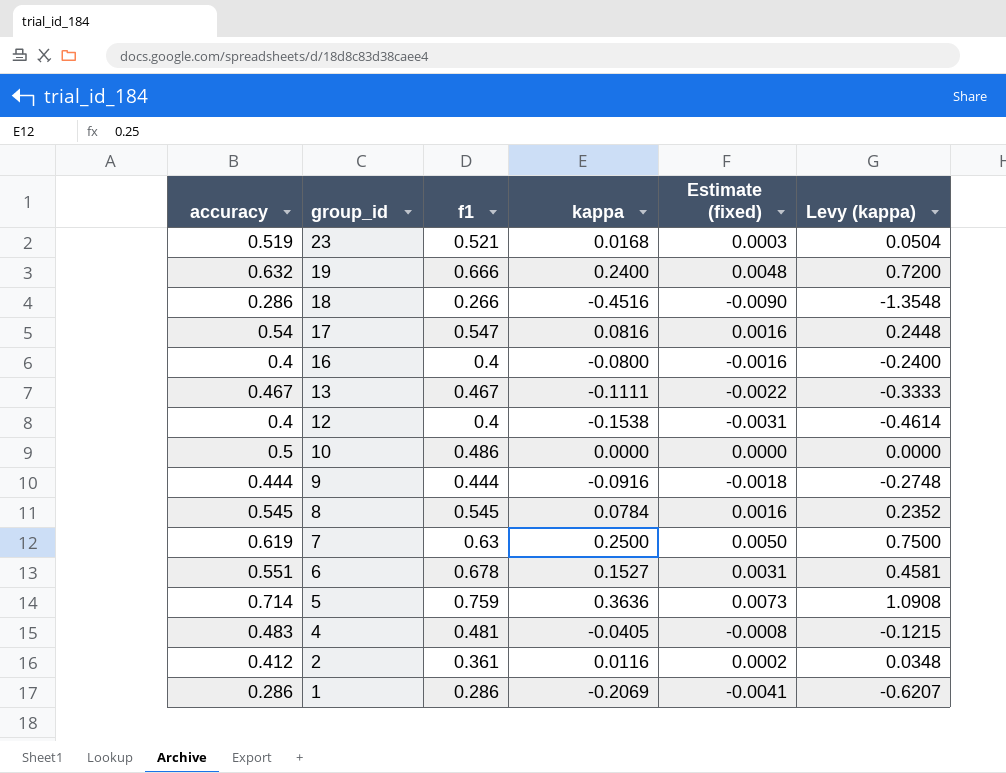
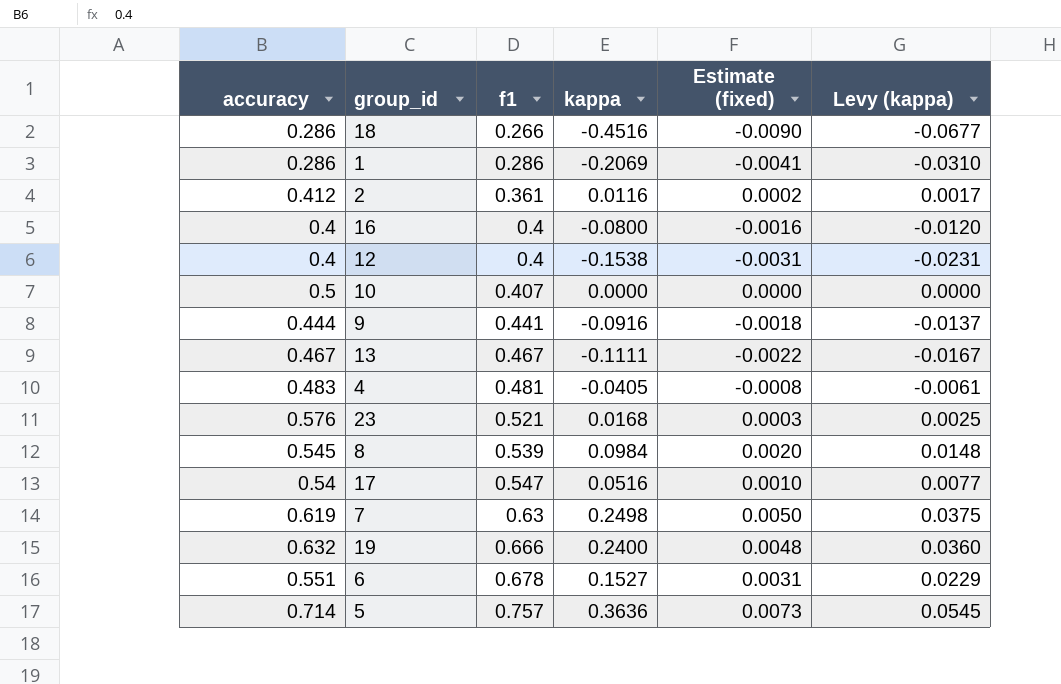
row order: group_id descending -> f1 ascending
column Levy (kappa) | formula: [kappa] * 3 -> [kappa] * 0.15
10 | f1: 0.486 -> 0.407
9 | f1: 0.444 -> 0.441
23 | accuracy: 0.519 -> 0.576
8 | f1: 0.545 -> 0.539
8 | kappa: 0.0784 -> 0.0984
8 | Estimate (fixed): 0.0016 -> 0.0020
17 | kappa: 0.0816 -> 0.0516
17 | Estimate (fixed): 0.0016 -> 0.0010
7 | kappa: 0.2500 -> 0.2498
5 | f1: 0.759 -> 0.757

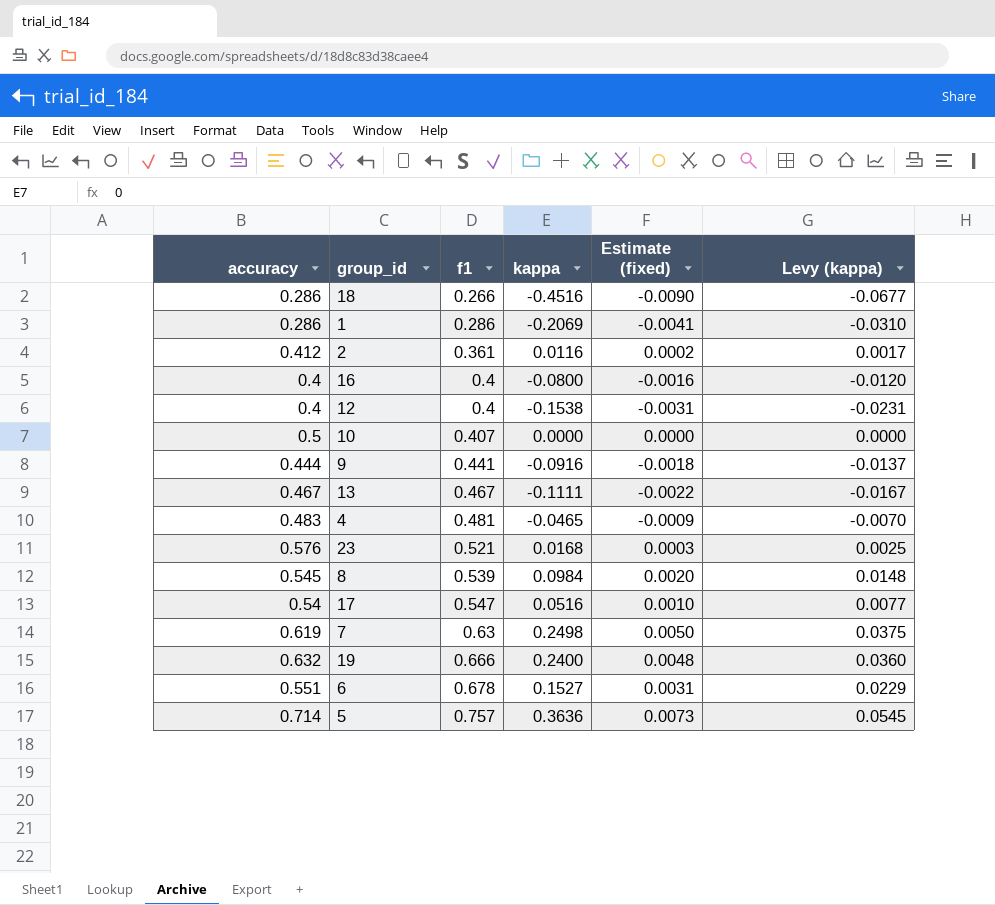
4 | kappa: -0.0405 -> -0.0465
4 | Estimate (fixed): -0.0008 -> -0.0009
4 | Levy (kappa): -0.0061 -> -0.0070

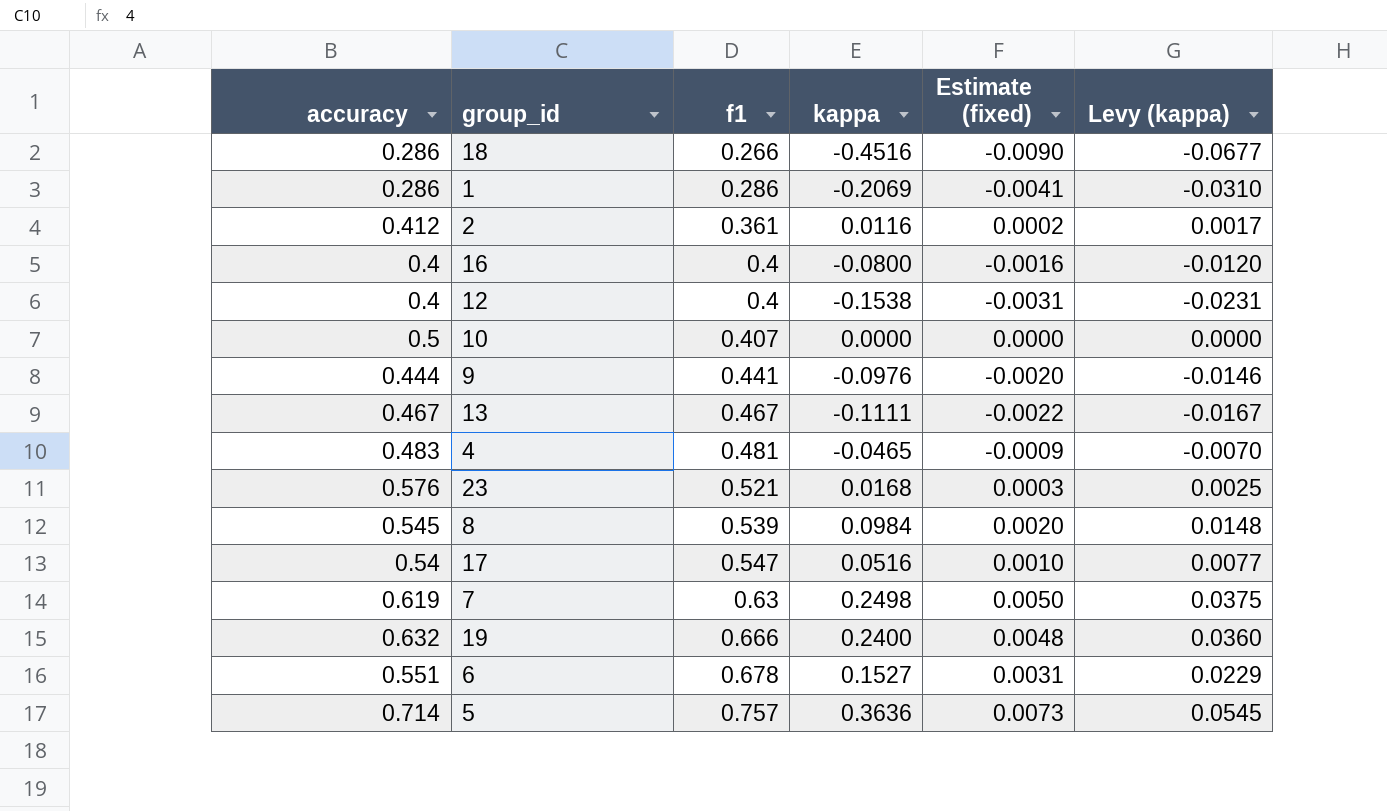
9 | kappa: -0.0916 -> -0.0976
9 | Estimate (fixed): -0.0018 -> -0.0020
9 | Levy (kappa): -0.0137 -> -0.0146

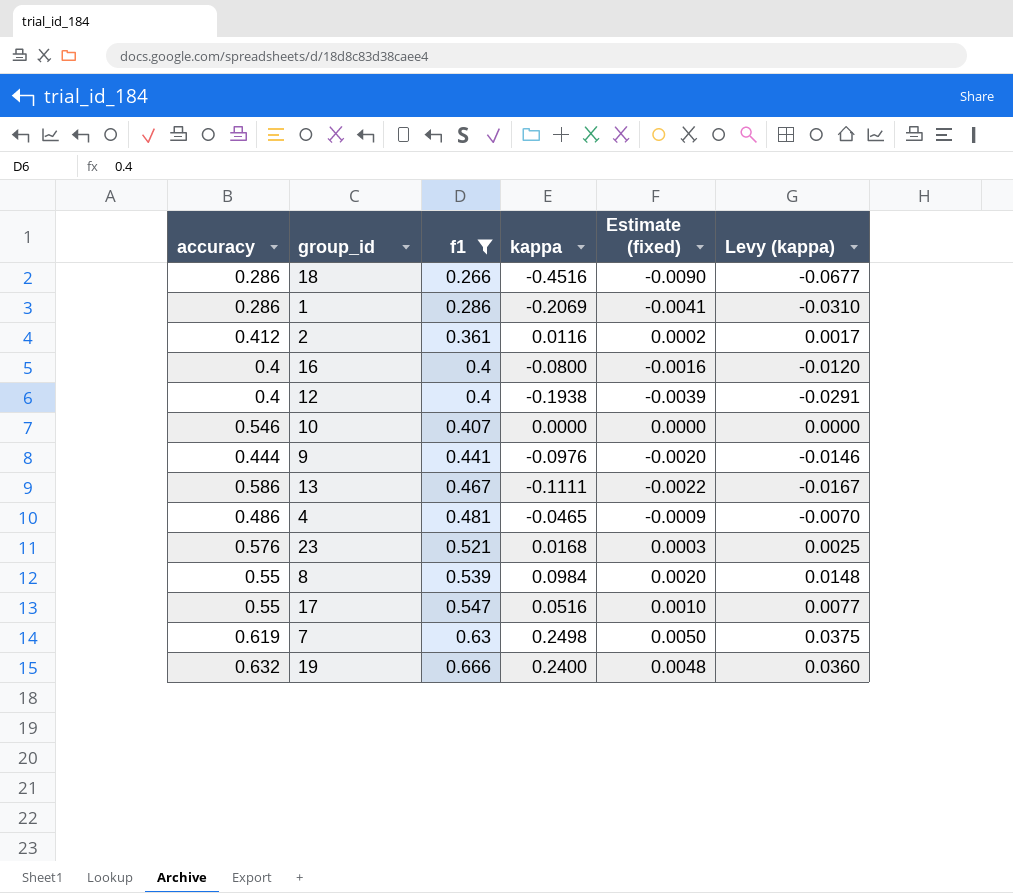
filter: none -> f1 <= 0.666
12 | kappa: -0.1538 -> -0.1938
12 | Estimate (fixed): -0.0031 -> -0.0039
12 | Levy (kappa): -0.0231 -> -0.0291
10 | accuracy: 0.5 -> 0.546
13 | accuracy: 0.467 -> 0.586
4 | accuracy: 0.483 -> 0.486
8 | accuracy: 0.545 -> 0.55
17 | accuracy: 0.54 -> 0.55

